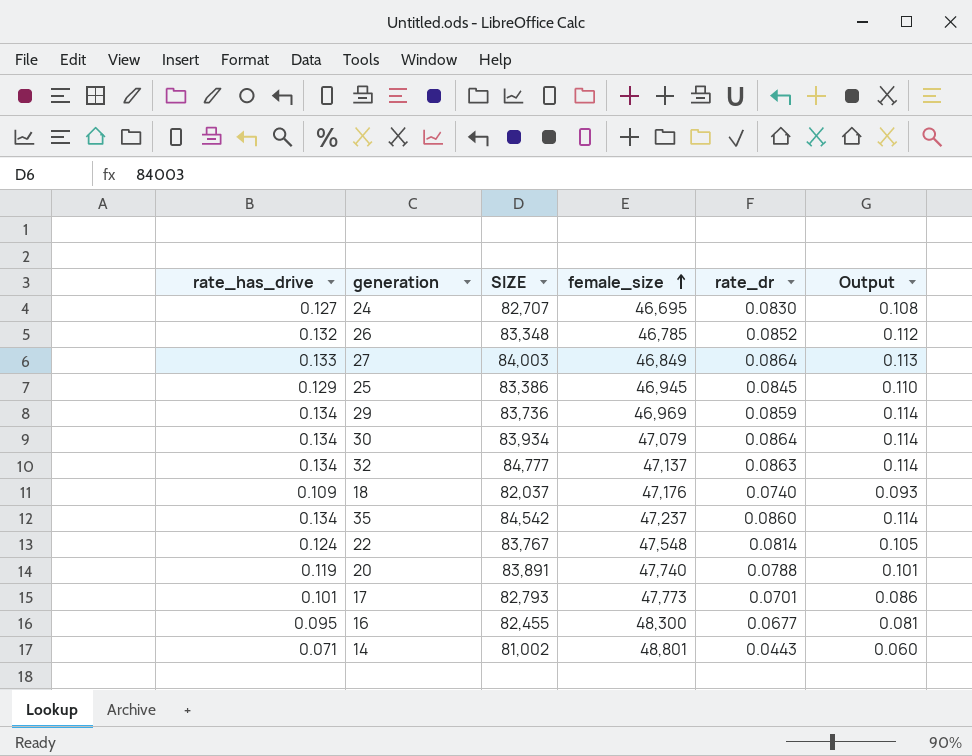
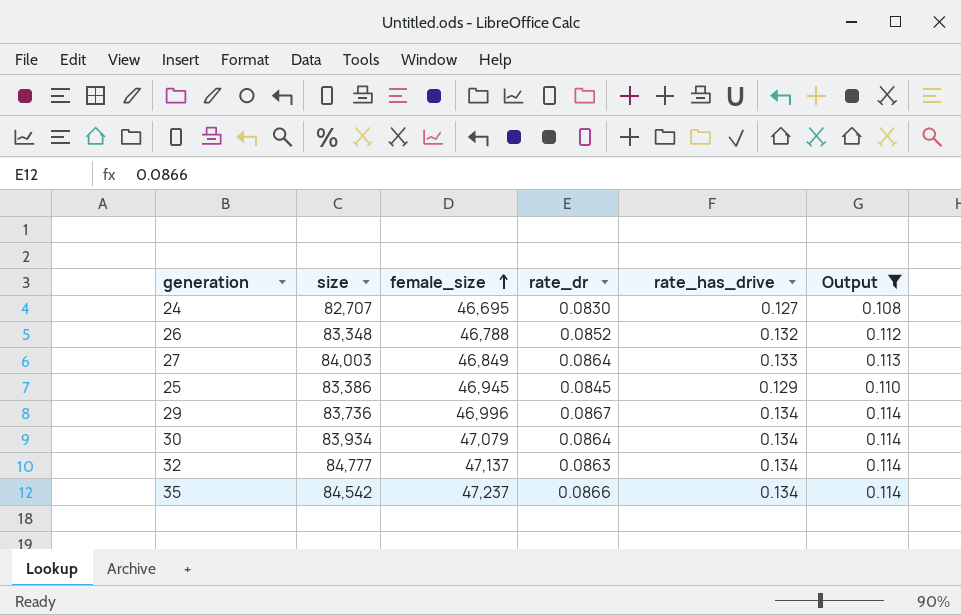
filter: none -> Output >= 0.108
column name: SIZE -> size
column rate_has_drive | position: 1 -> 5
26 | female_size: 46,785 -> 46,788
29 | female_size: 46,969 -> 46,996
29 | rate_dr: 0.0859 -> 0.0867
35 | rate_dr: 0.0860 -> 0.0866

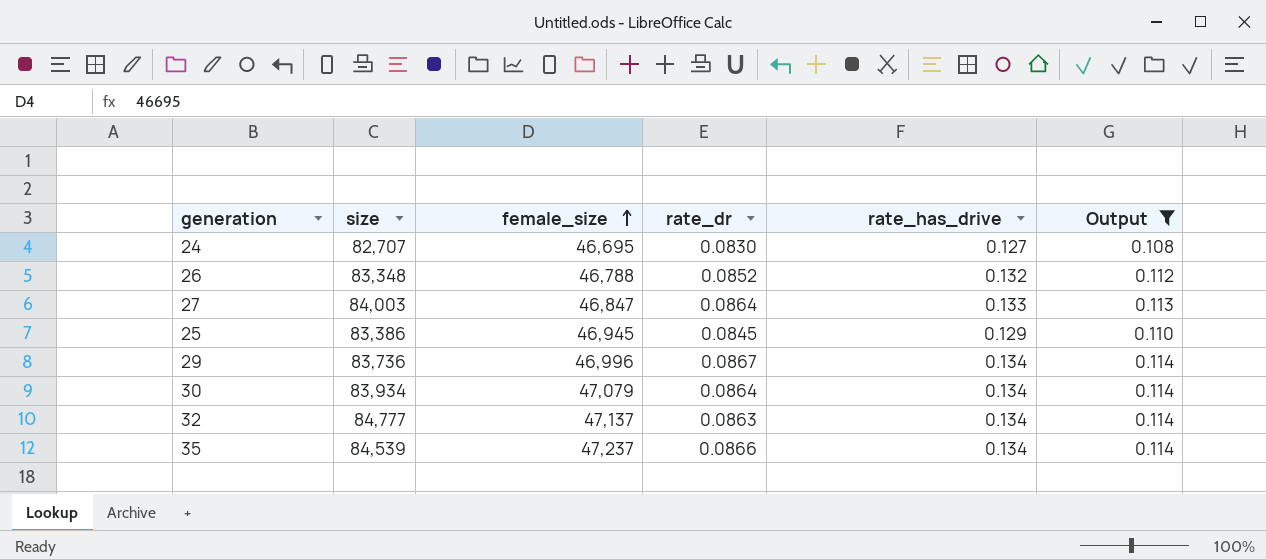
27 | female_size: 46,849 -> 46,847
35 | size: 84,542 -> 84,539

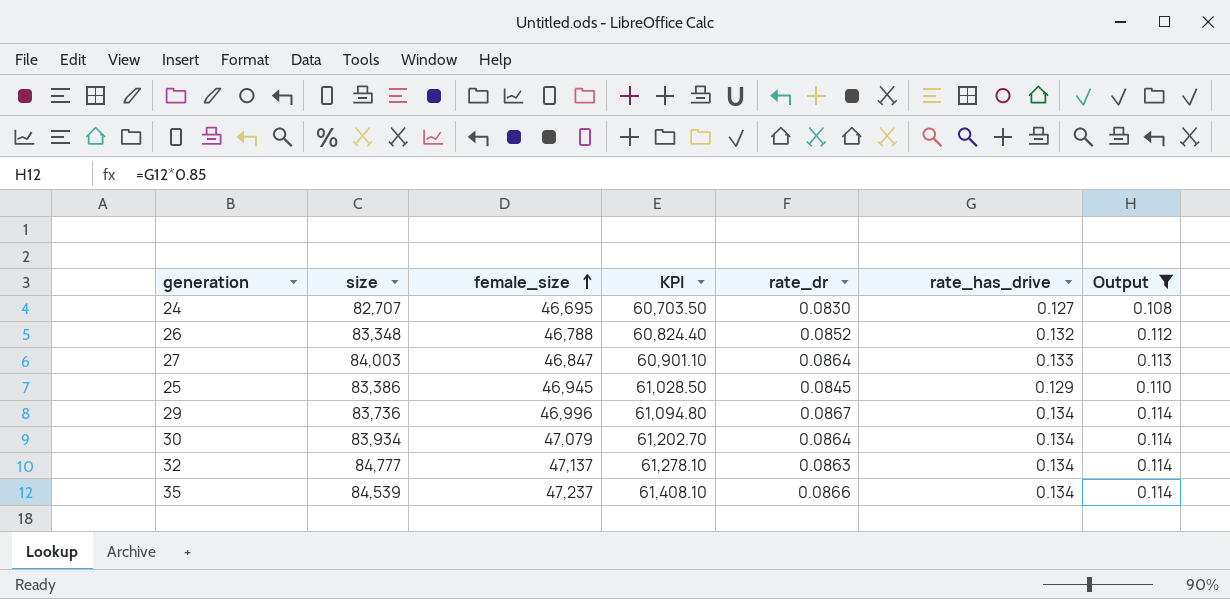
column KPI | formula: none -> [female_size] * 1.3

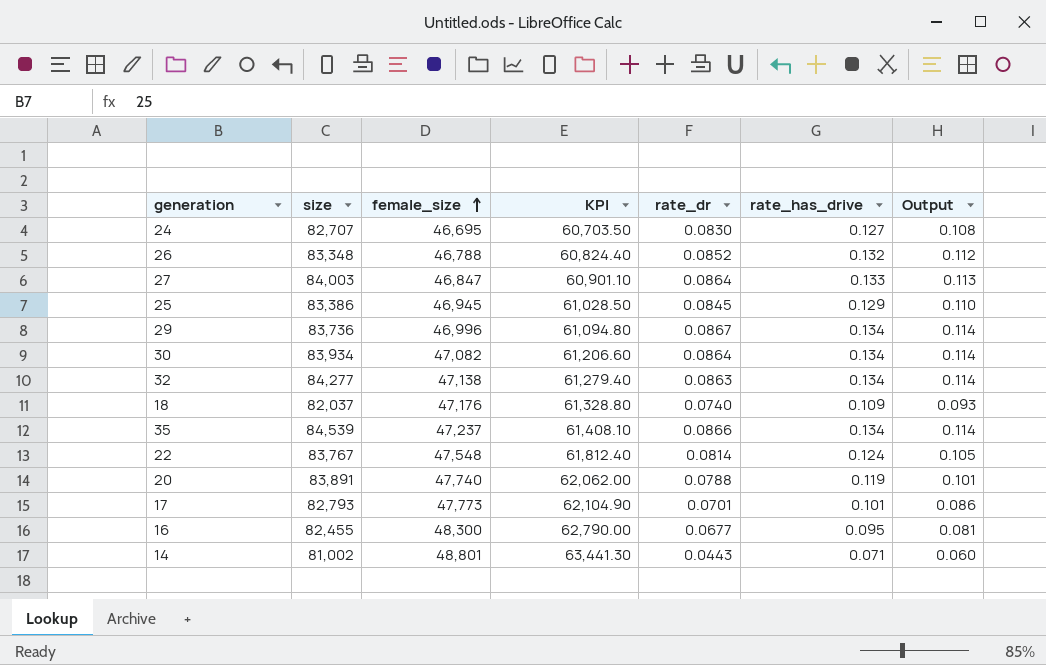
filter: Output >= 0.108 -> none
30 | female_size: 47,079 -> 47,082
30 | KPI: 61,202.70 -> 61,206.60
32 | size: 84,777 -> 84,277
32 | female_size: 47,137 -> 47,138
32 | KPI: 61,278.10 -> 61,279.40

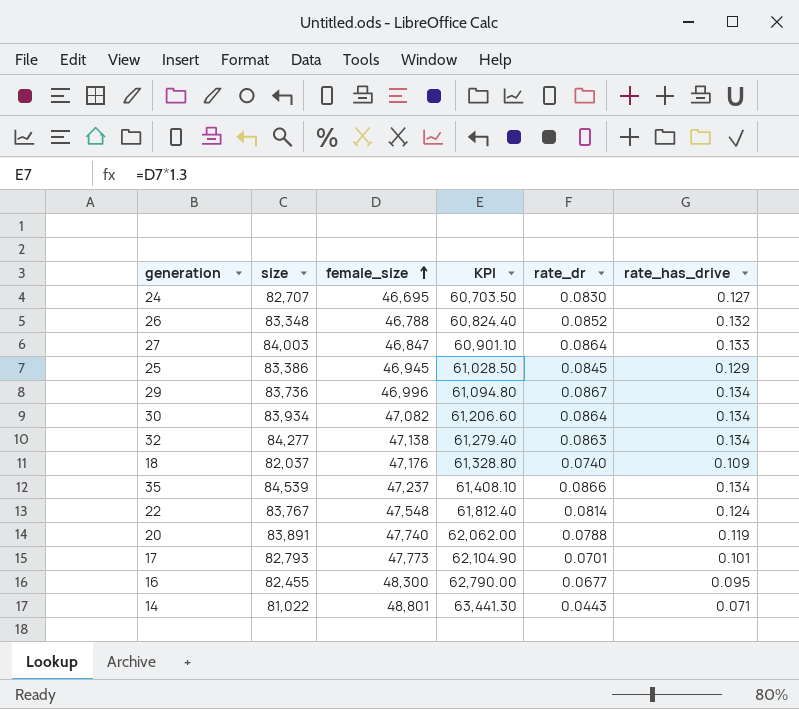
column Output | formula: [rate_has_drive] * 0.85 -> none
14 | size: 81,002 -> 81,022

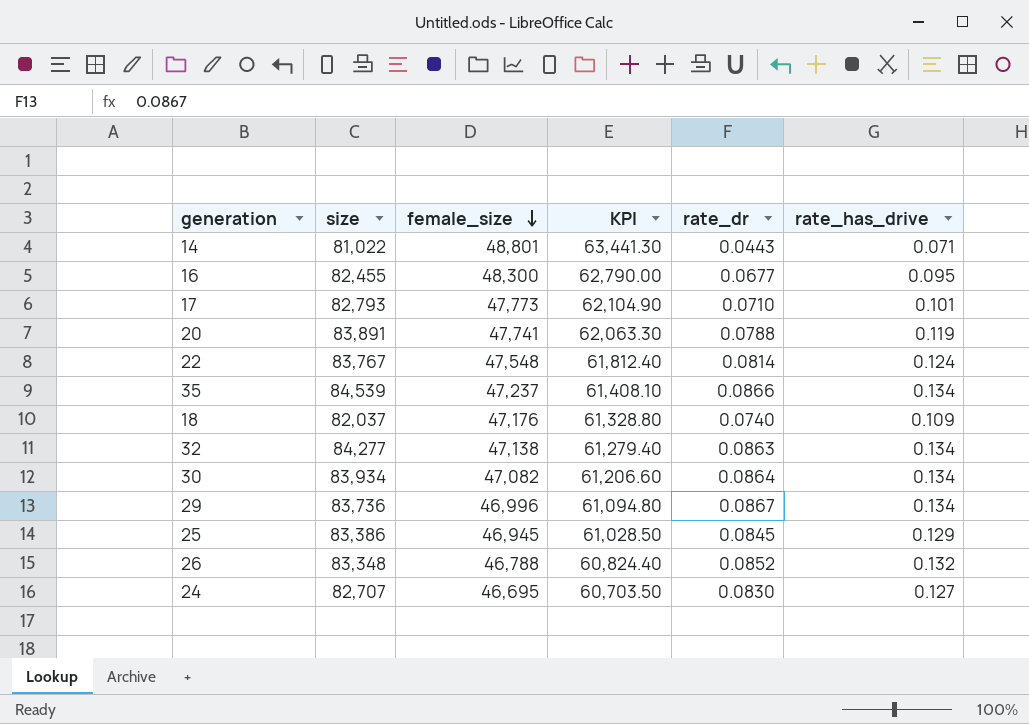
row order: female_size ascending -> female_size descending
row 27: 84,003 | 46,847 | 60,901.10 | 0.0864 | 0.133 -> none
17 | rate_dr: 0.0701 -> 0.0710
20 | female_size: 47,740 -> 47,741
20 | KPI: 62,062.00 -> 62,063.30

